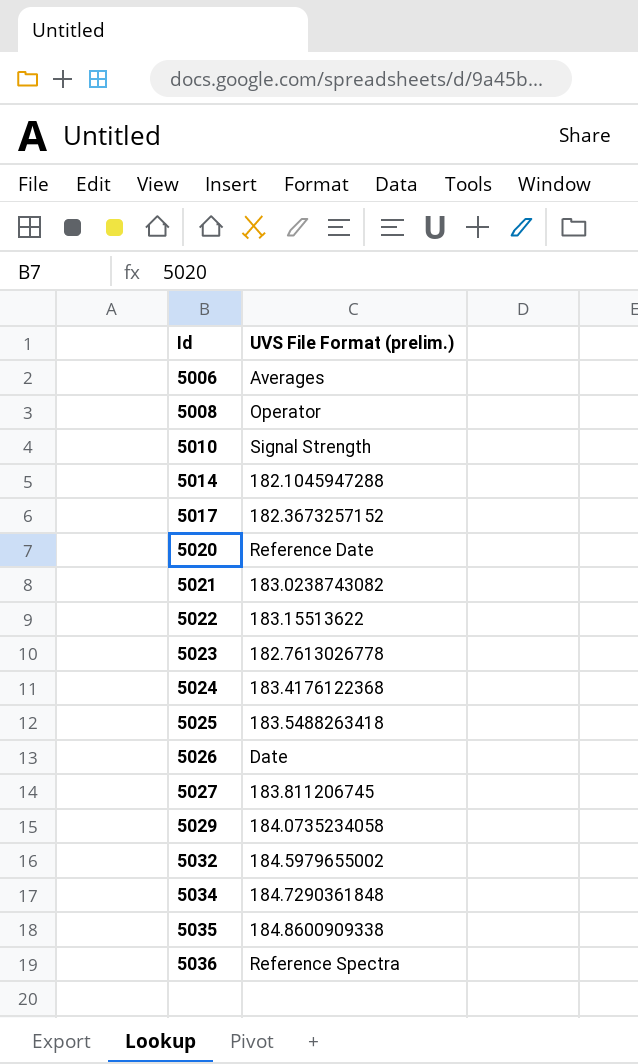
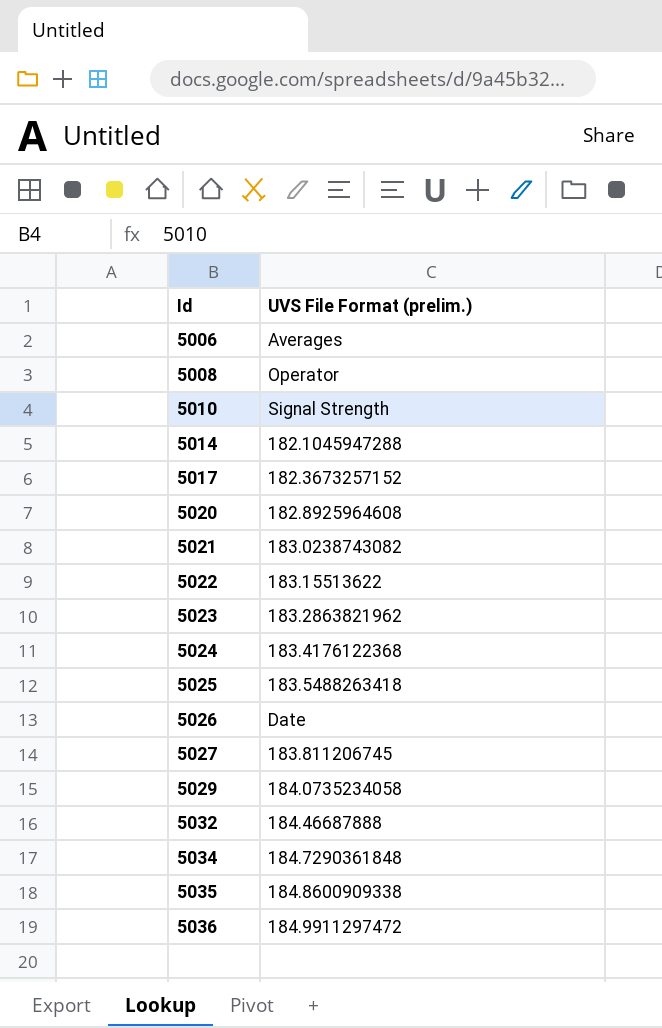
5020 | UVS File Format (prelim.): Reference Date -> 182.8925964608
5023 | UVS File Format (prelim.): 182.7613026778 -> 183.2863821962
5032 | UVS File Format (prelim.): 184.5979655002 -> 184.46687888
5036 | UVS File Format (prelim.): Reference Spectra -> 184.9911297472

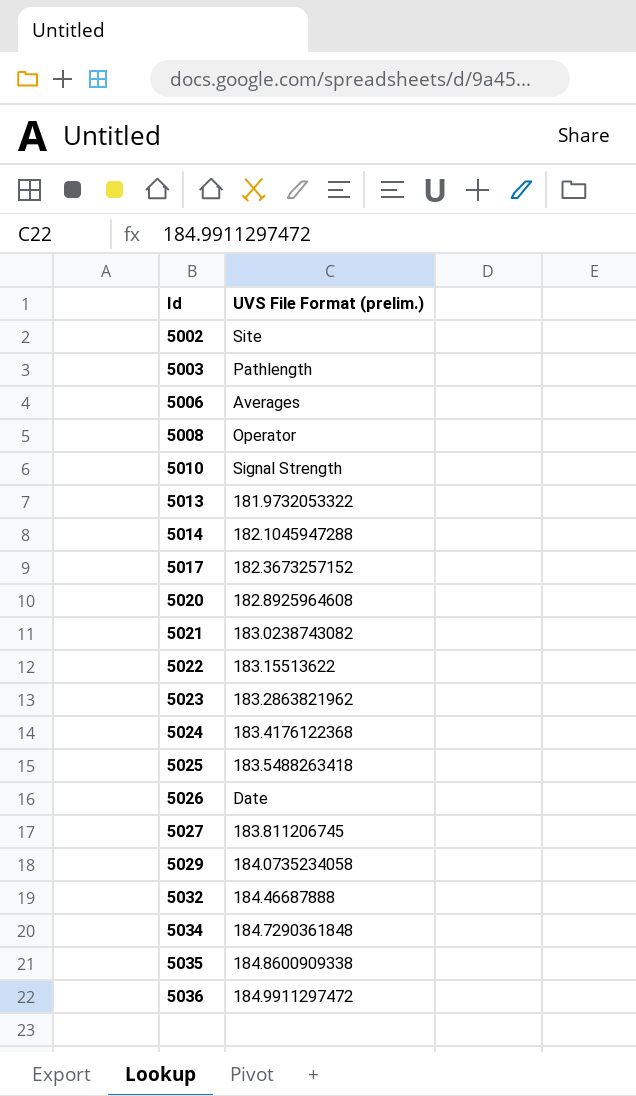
row 5002: none -> Site
row 5003: none -> Pathlength
row 5013: none -> 181.9732053322

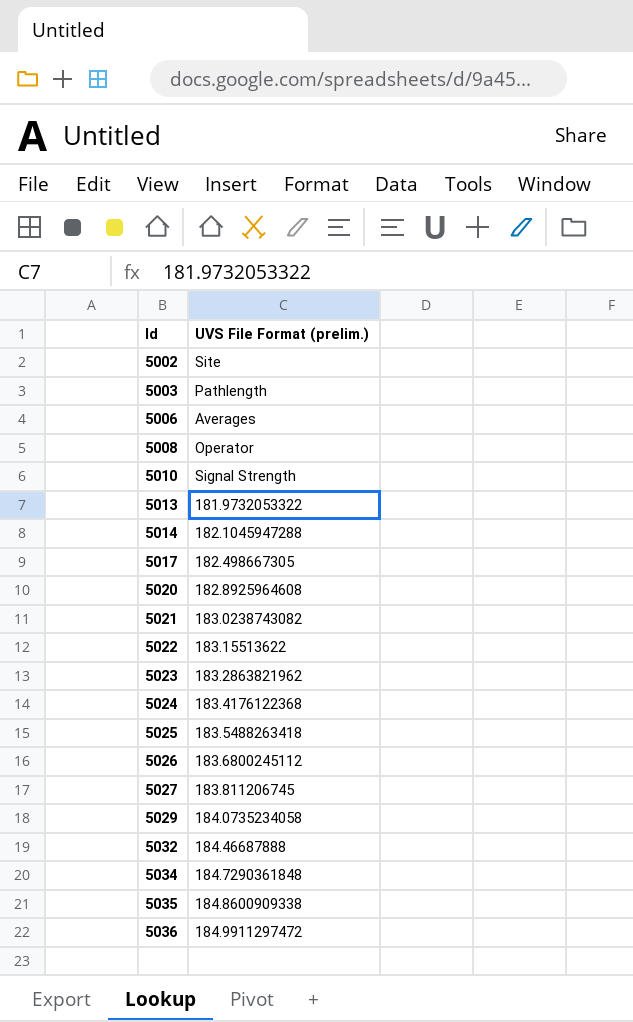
5017 | UVS File Format (prelim.): 182.3673257152 -> 182.498667305
5026 | UVS File Format (prelim.): Date -> 183.6800245112

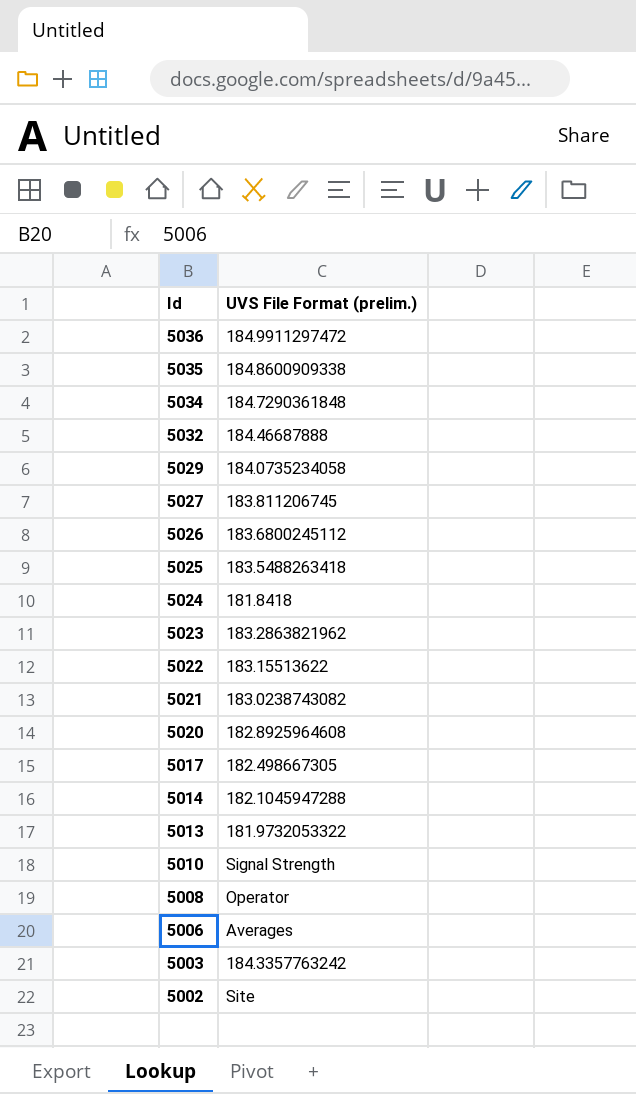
row order: Id ascending -> Id descending
5024 | UVS File Format (prelim.): 183.4176122368 -> 181.8418
5003 | UVS File Format (prelim.): Pathlength -> 184.3357763242

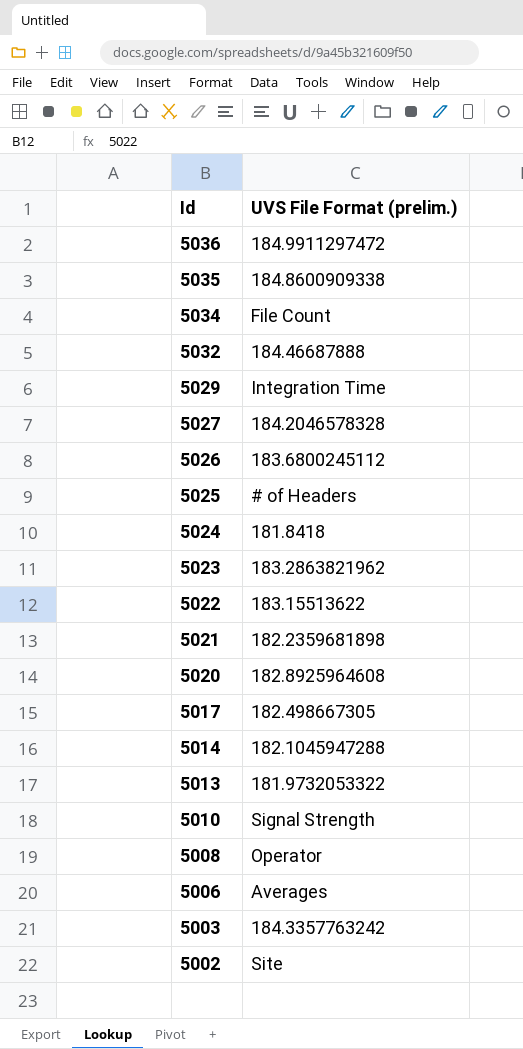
5034 | UVS File Format (prelim.): 184.7290361848 -> File Count
5029 | UVS File Format (prelim.): 184.0735234058 -> Integration Time
5027 | UVS File Format (prelim.): 183.811206745 -> 184.2046578328
5025 | UVS File Format (prelim.): 183.5488263418 -> # of Headers
5021 | UVS File Format (prelim.): 183.0238743082 -> 182.2359681898

